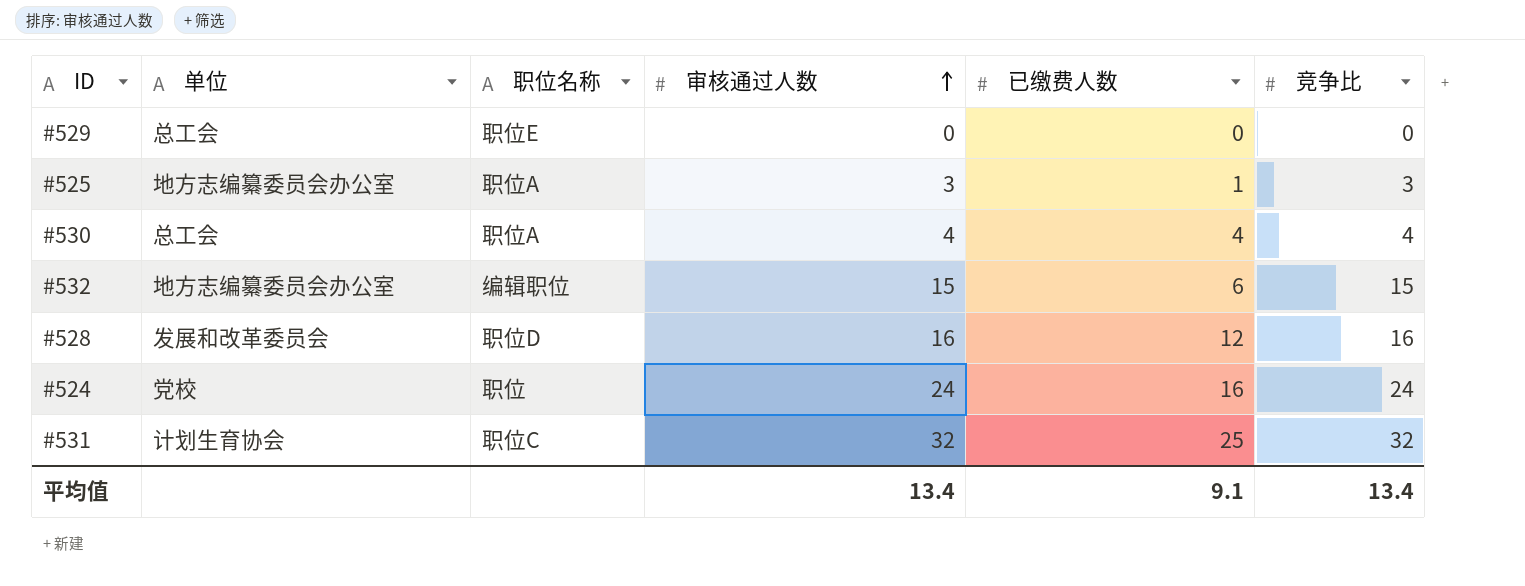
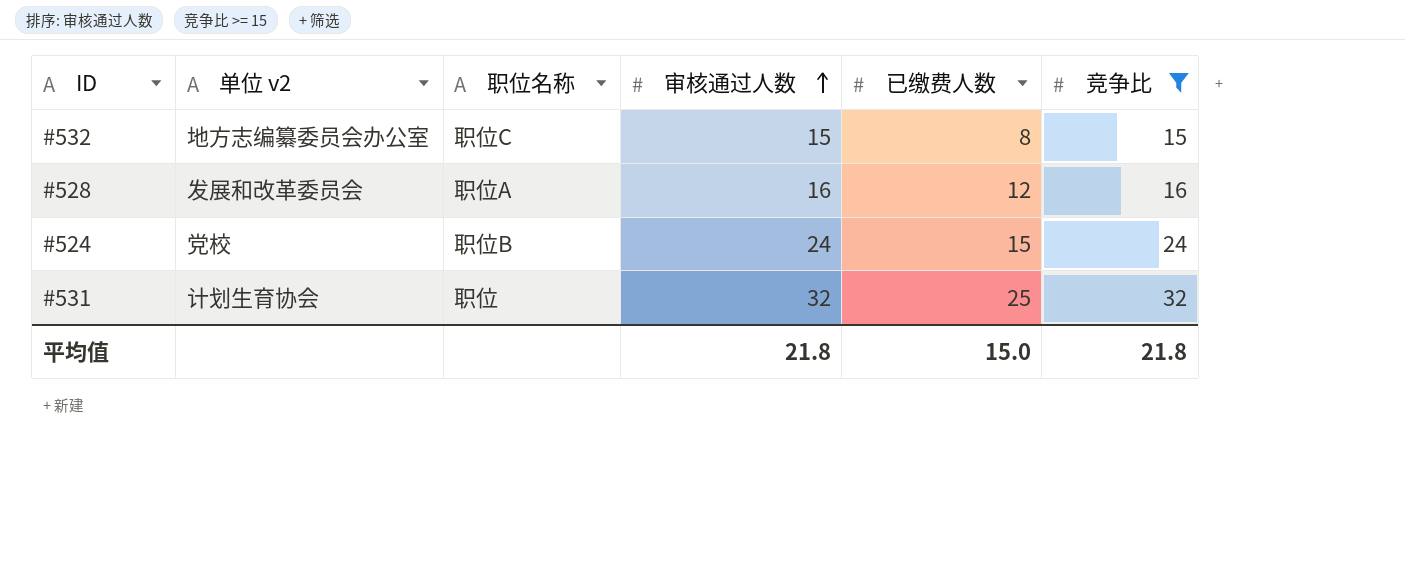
filter: none -> 竞争比 >= 15
column name: 单位 -> 单位 v2
#532 | 职位名称: 编辑职位 -> 职位C
#532 | 已缴费人数: 6 -> 8
#528 | 职位名称: 职位D -> 职位A
#524 | 职位名称: 职位 -> 职位B
#524 | 已缴费人数: 16 -> 15
#531 | 职位名称: 职位C -> 职位
平均值 | 审核通过人数: 13.4 -> 21.8
平均值 | 已缴费人数: 9.1 -> 15.0
平均值 | 竞争比: 13.4 -> 21.8

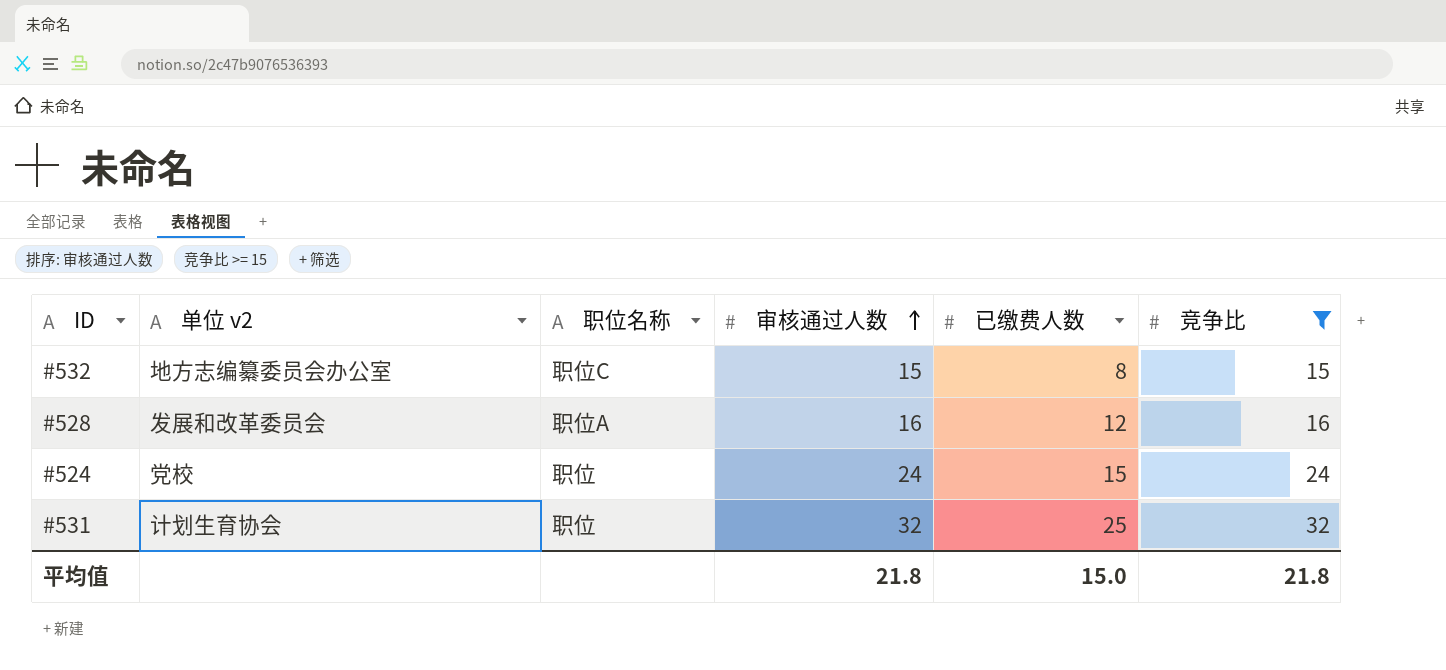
#524 | 职位名称: 职位B -> 职位

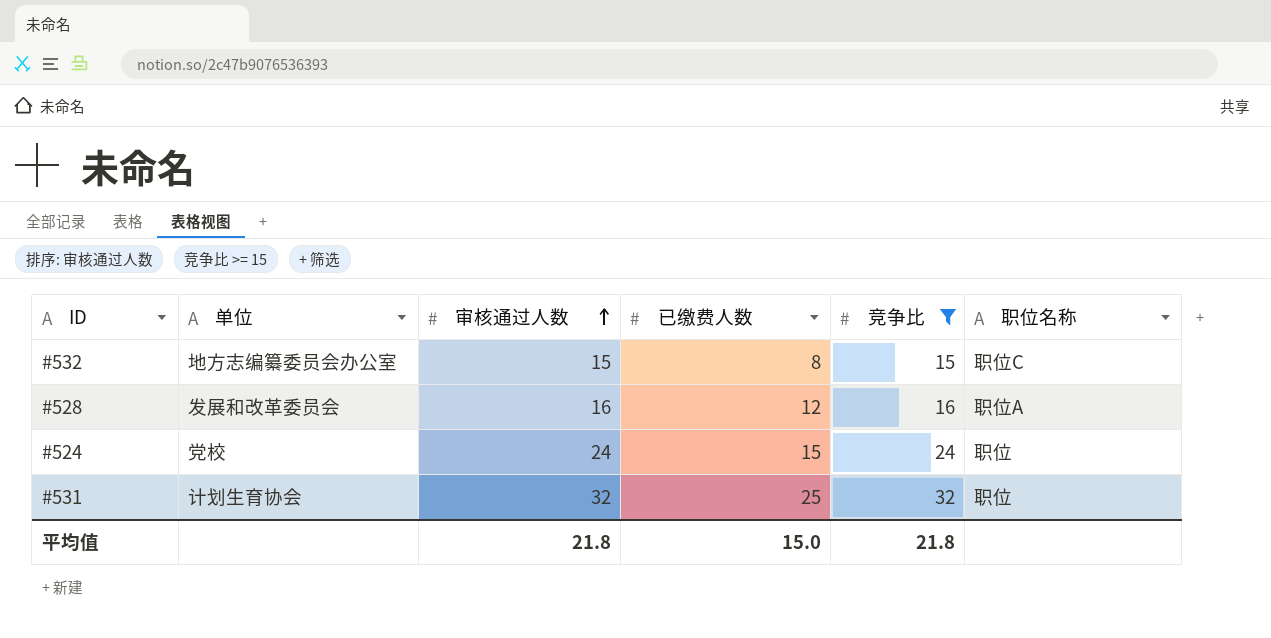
column name: 单位 v2 -> 单位
column 职位名称 | position: 3 -> 6

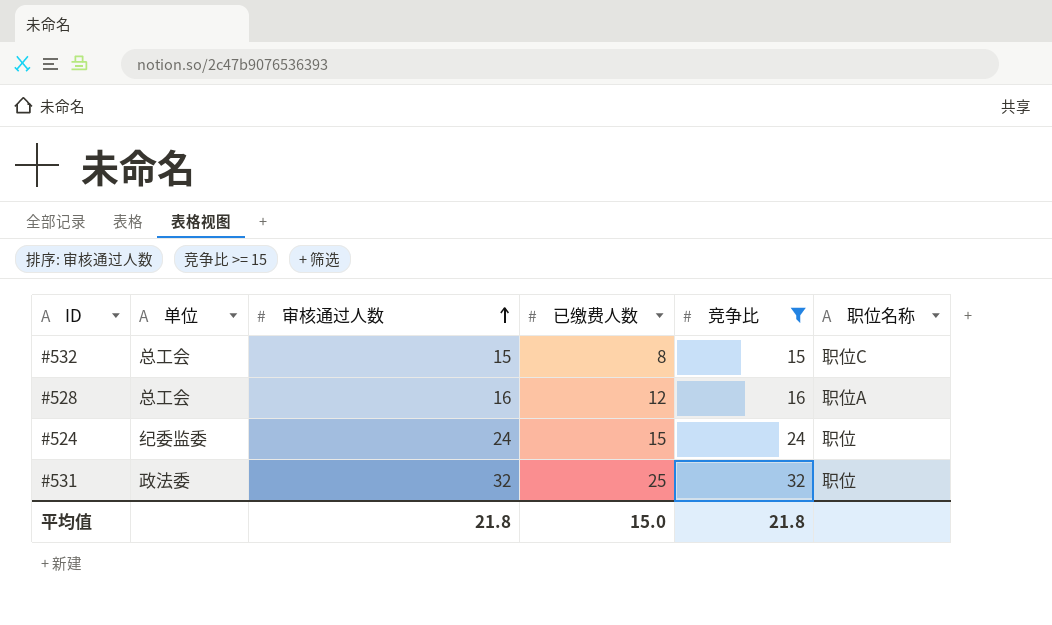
#532 | 单位: 地方志编纂委员会办公室 -> 总工会
#528 | 单位: 发展和改革委员会 -> 总工会
#524 | 单位: 党校 -> 纪委监委
#531 | 单位: 计划生育协会 -> 政法委

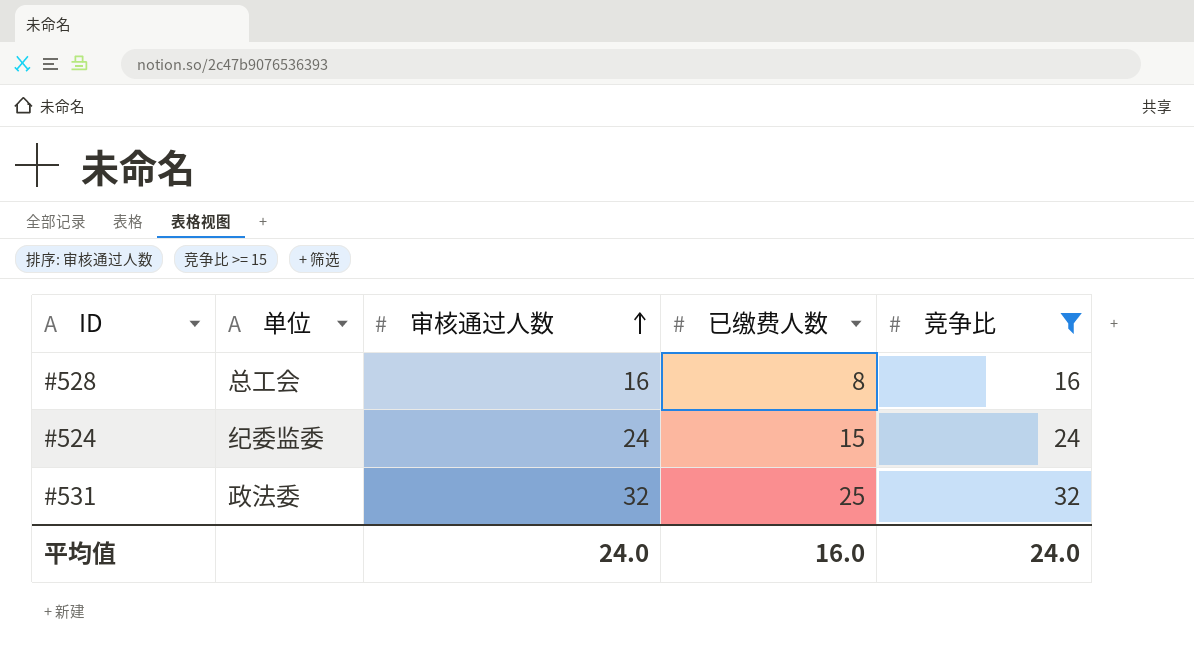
column 职位名称 | position: 6 -> none
row #532: 总工会 | 15 | 8 | 15 | 职位C -> none
#528 | 已缴费人数: 12 -> 8
平均值 | 审核通过人数: 21.8 -> 24.0
平均值 | 已缴费人数: 15.0 -> 16.0
平均值 | 竞争比: 21.8 -> 24.0

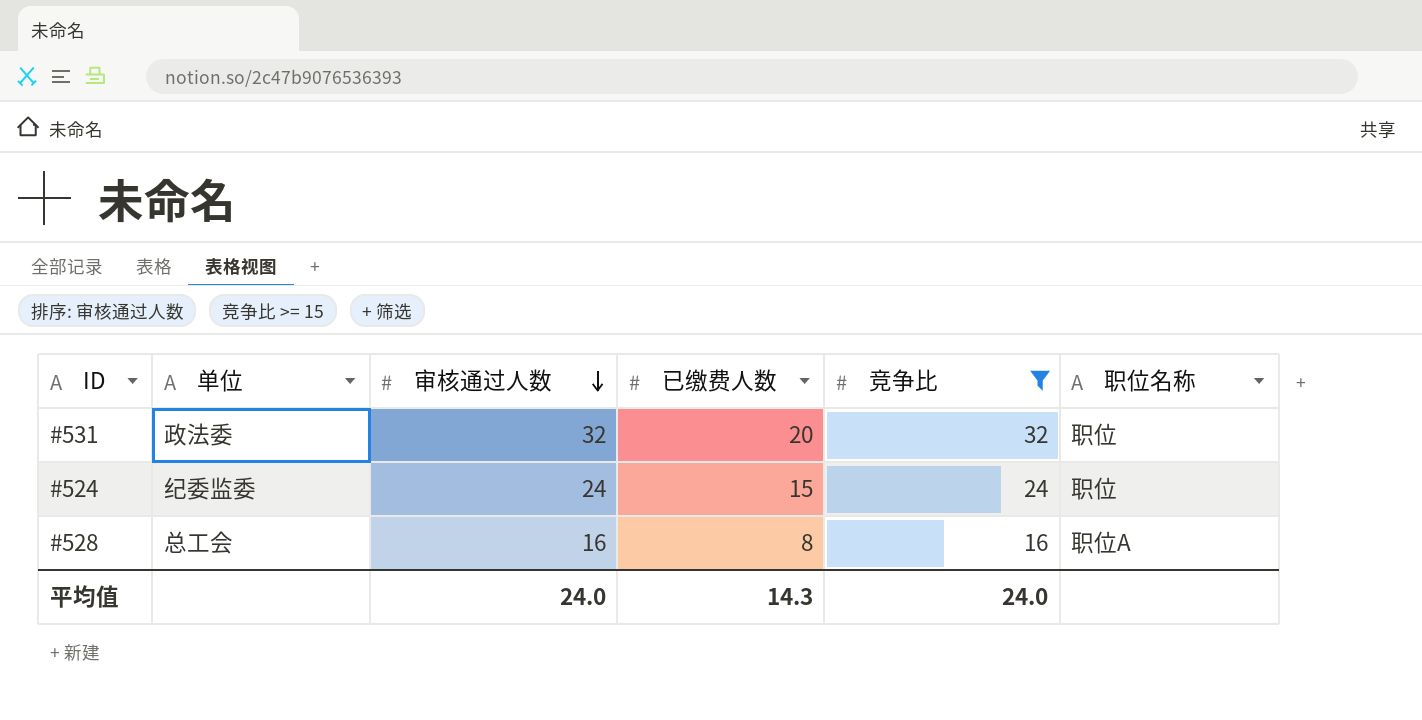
row order: 审核通过人数 ascending -> 审核通过人数 descending
column 职位名称 | position: none -> 6
#531 | 已缴费人数: 25 -> 20
平均值 | 已缴费人数: 16.0 -> 14.3

